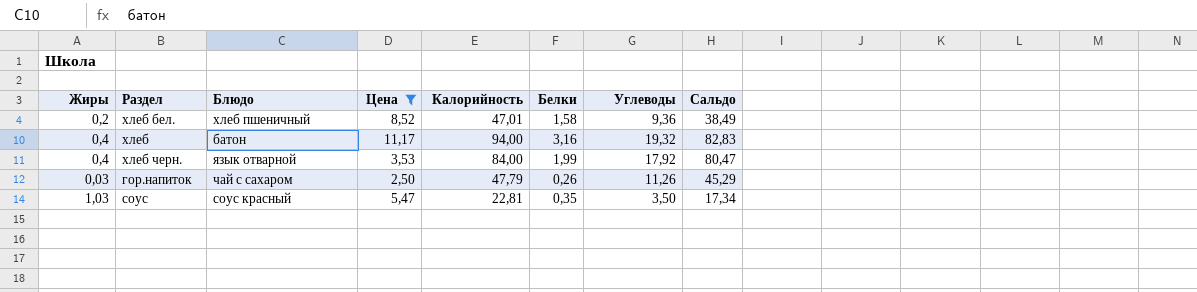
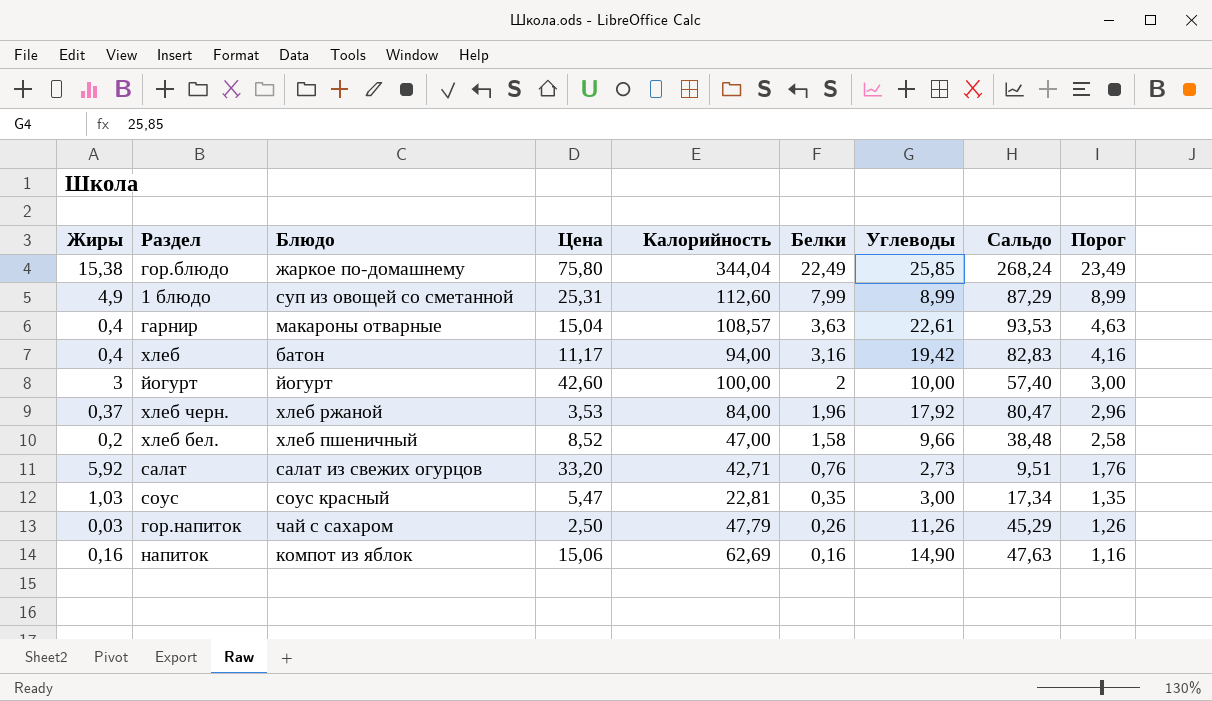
filter: Цена <= 11,17 -> none
row order: none -> Белки descending
column Порог | formula: none -> [Белки] + 1
хлеб | Углеводы: 19,32 -> 19,42
хлеб черн. | Жиры: 0,4 -> 0,37
хлеб черн. | Блюдо: язык отварной -> хлеб ржаной
хлеб черн. | Белки: 1,99 -> 1,96
хлеб бел. | Калорийность: 47,01 -> 47,00
хлеб бел. | Углеводы: 9,36 -> 9,66
хлеб бел. | Сальдо: 38,49 -> 38,48
соус | Углеводы: 3,50 -> 3,00

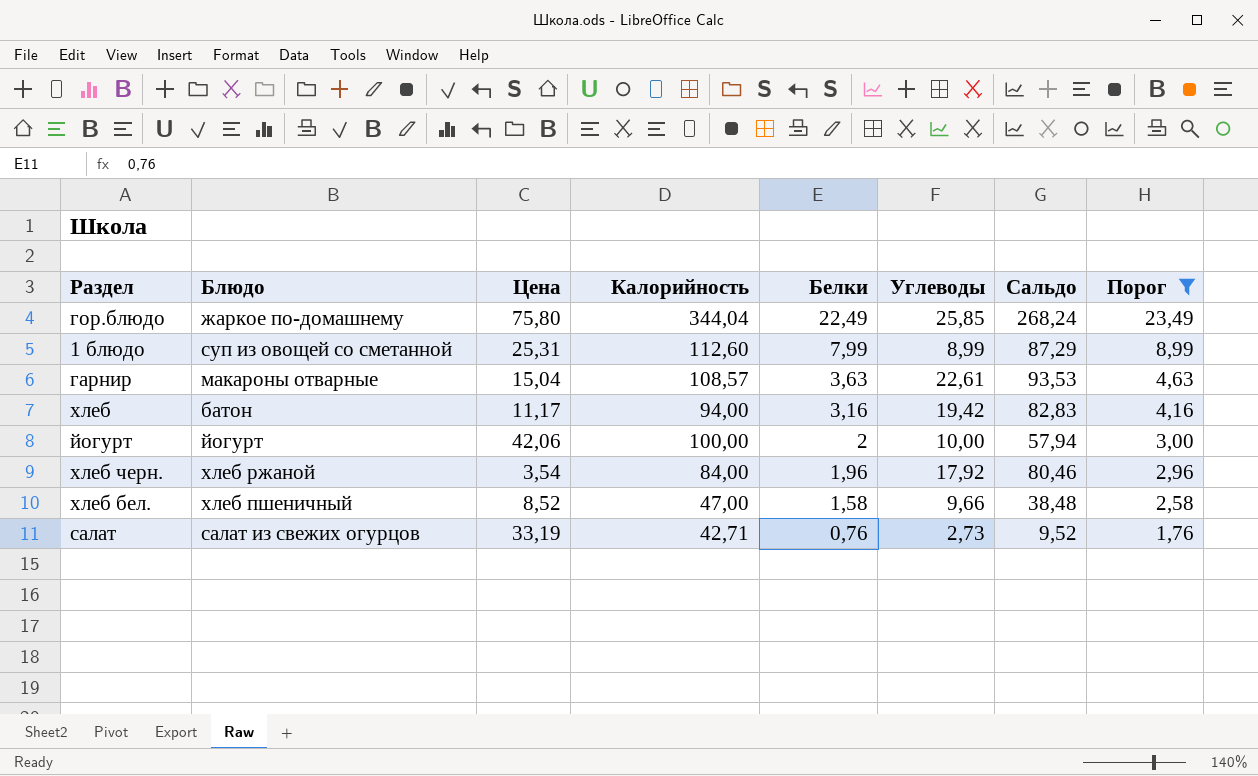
filter: none -> Порог >= 1,76
column Жиры | position: 1 -> none
йогурт | Цена: 42,60 -> 42,06
йогурт | Сальдо: 57,40 -> 57,94
хлеб черн. | Цена: 3,53 -> 3,54
хлеб черн. | Сальдо: 80,47 -> 80,46
салат | Цена: 33,20 -> 33,19
салат | Сальдо: 9,51 -> 9,52

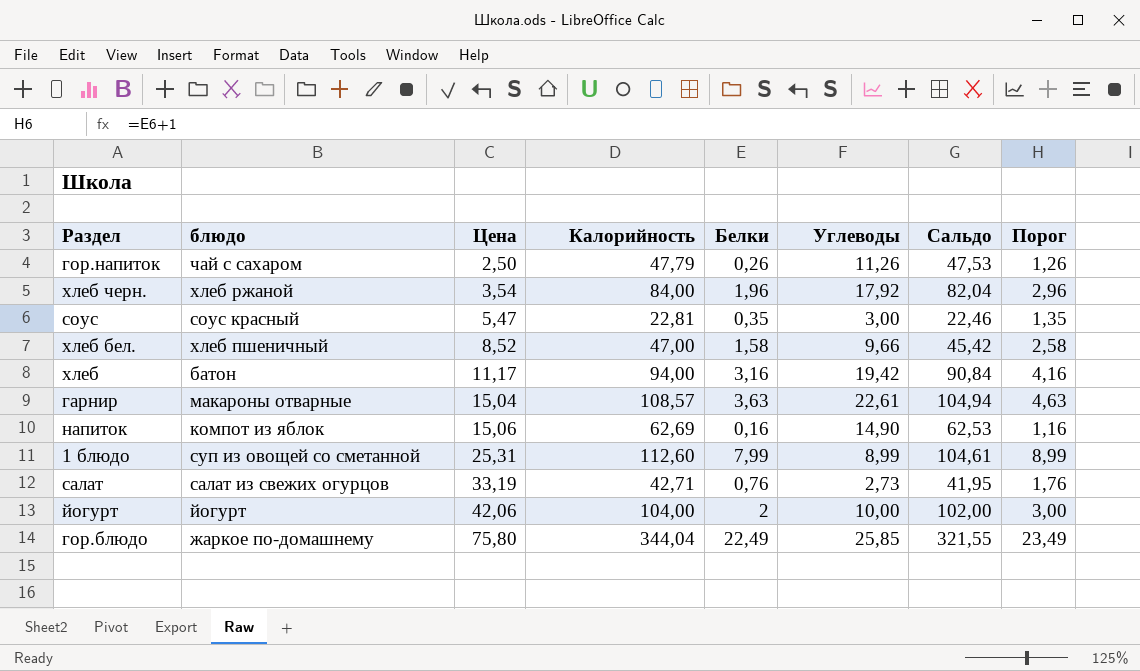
filter: Порог >= 1,76 -> none
row order: Белки descending -> Цена ascending
column name: Блюдо -> блюдо
column Сальдо | formula: [Калорийность] - [Цена] -> [Калорийность] - [Белки]
йогурт | Калорийность: 100,00 -> 104,00

